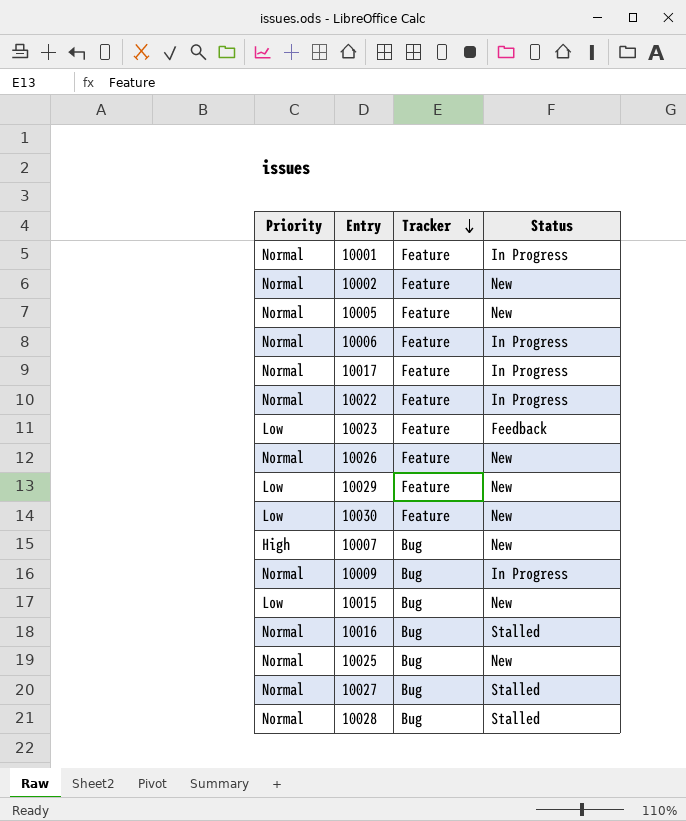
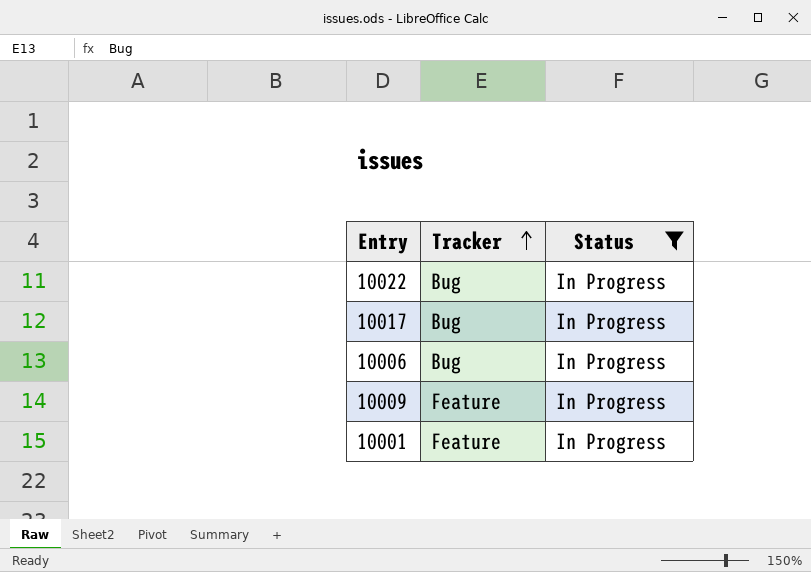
filter: none -> Status = In Progress
row order: Tracker descending -> Tracker ascending
column Priority | position: 1 -> none
10022 | Tracker: Feature -> Bug
10017 | Tracker: Feature -> Bug
10006 | Tracker: Feature -> Bug
10009 | Tracker: Bug -> Feature

